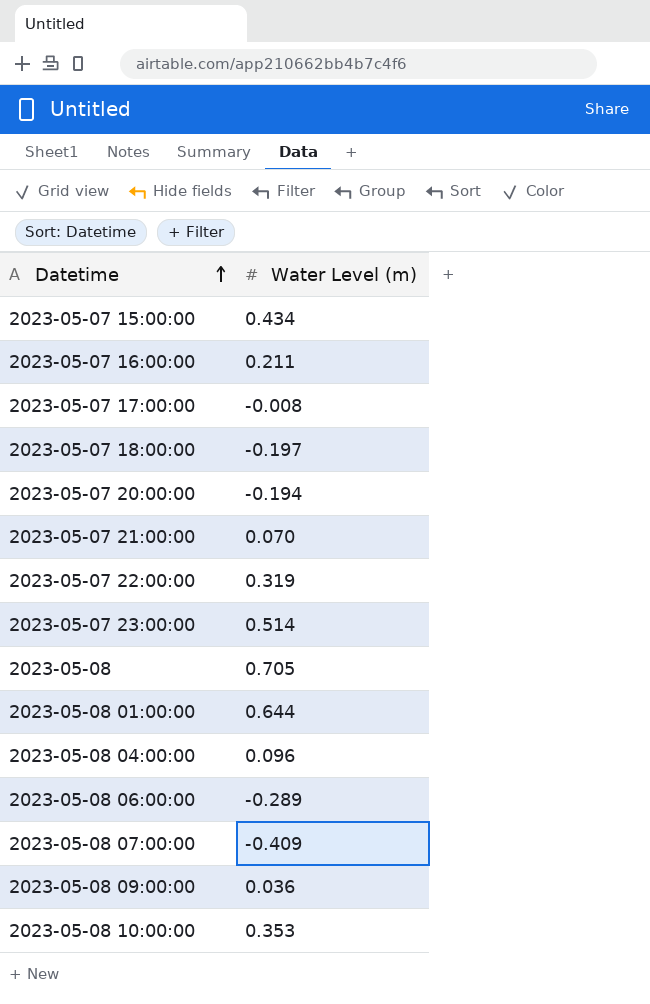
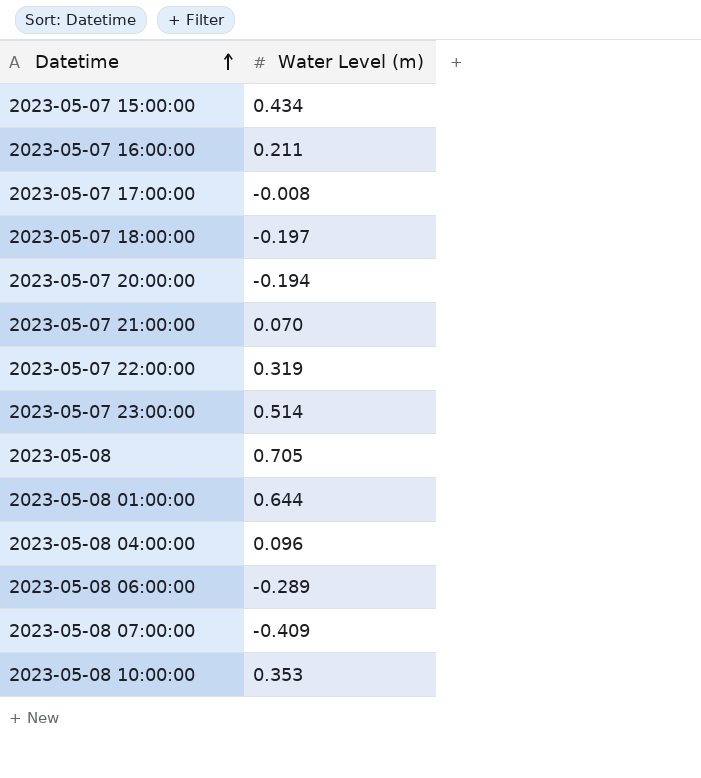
row 2023-05-08 09:00:00: 0.036 -> none

